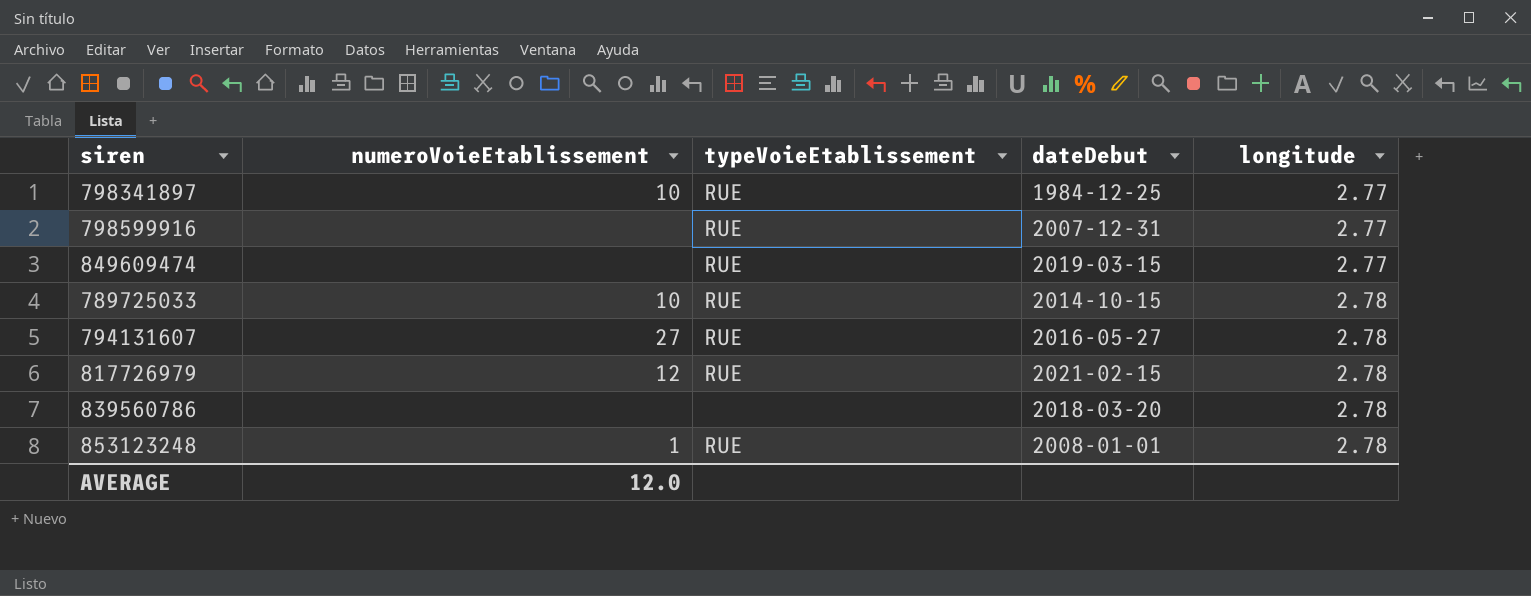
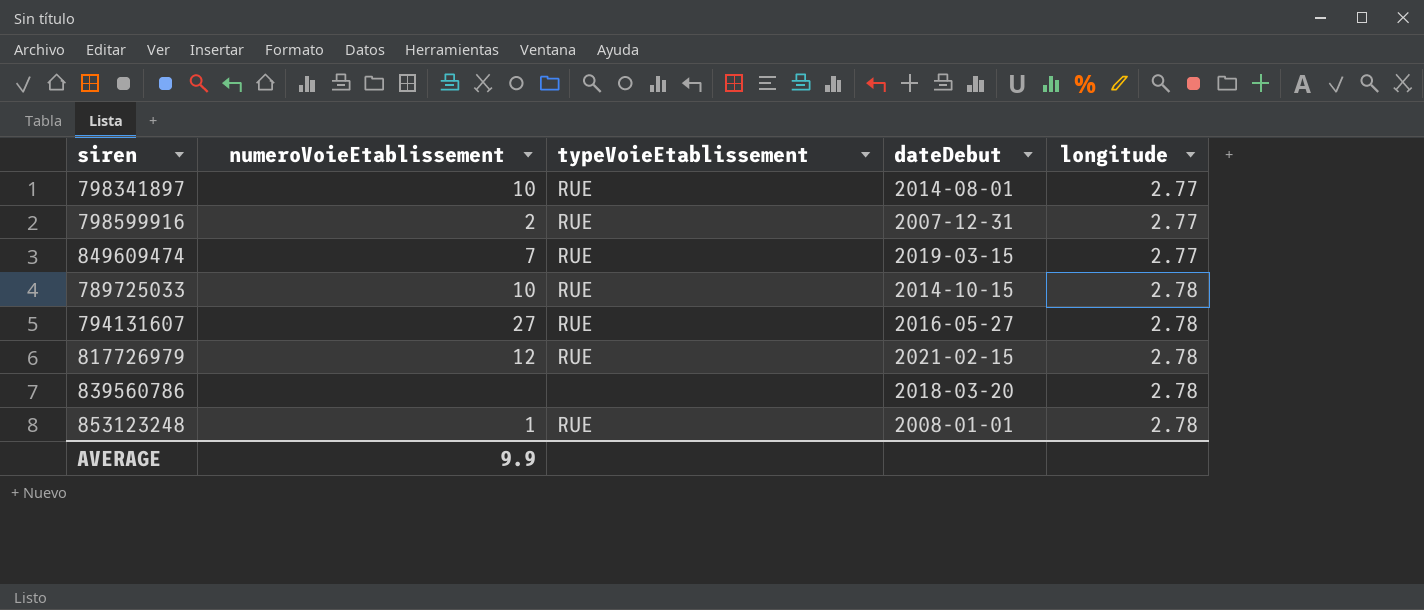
798341897 | dateDebut: 1984-12-25 -> 2014-08-01
798599916 | numeroVoieEtablissement: none -> 2
849609474 | numeroVoieEtablissement: none -> 7
AVERAGE | numeroVoieEtablissement: 12.0 -> 9.9

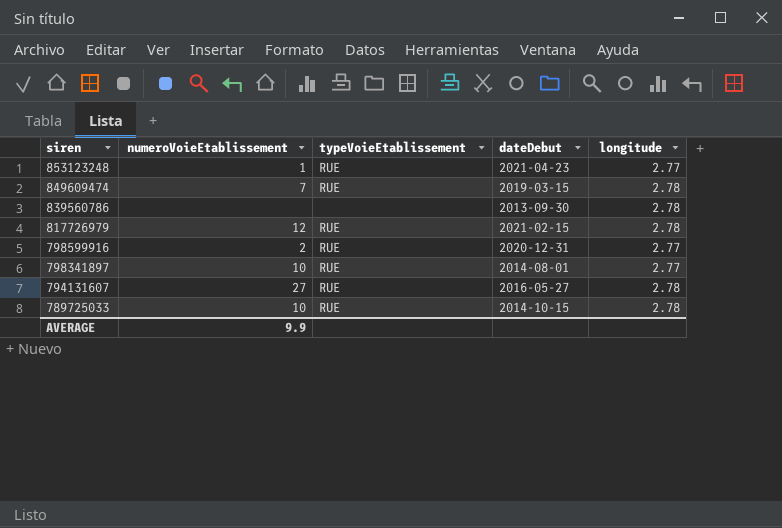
row order: longitude ascending -> siren descending
853123248 | dateDebut: 2008-01-01 -> 2021-04-23
853123248 | longitude: 2.78 -> 2.77
849609474 | longitude: 2.77 -> 2.78
839560786 | dateDebut: 2018-03-20 -> 2013-09-30
798599916 | dateDebut: 2007-12-31 -> 2020-12-31

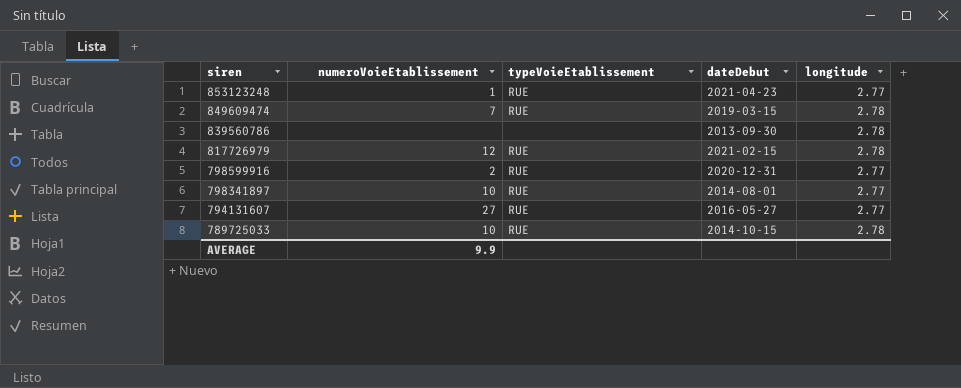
794131607 | longitude: 2.78 -> 2.77

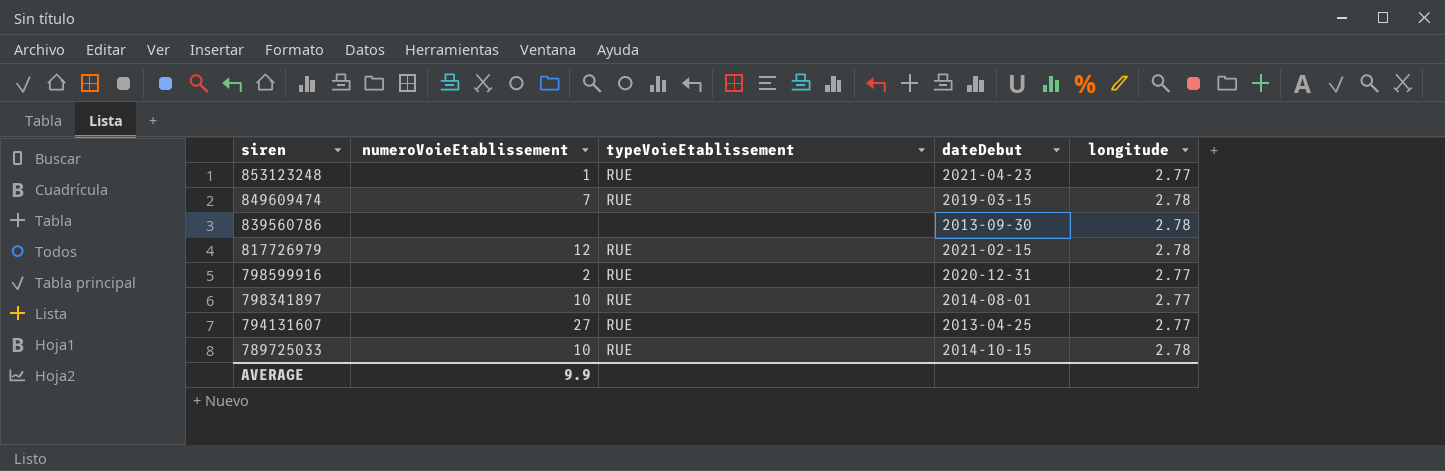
794131607 | dateDebut: 2016-05-27 -> 2013-04-25

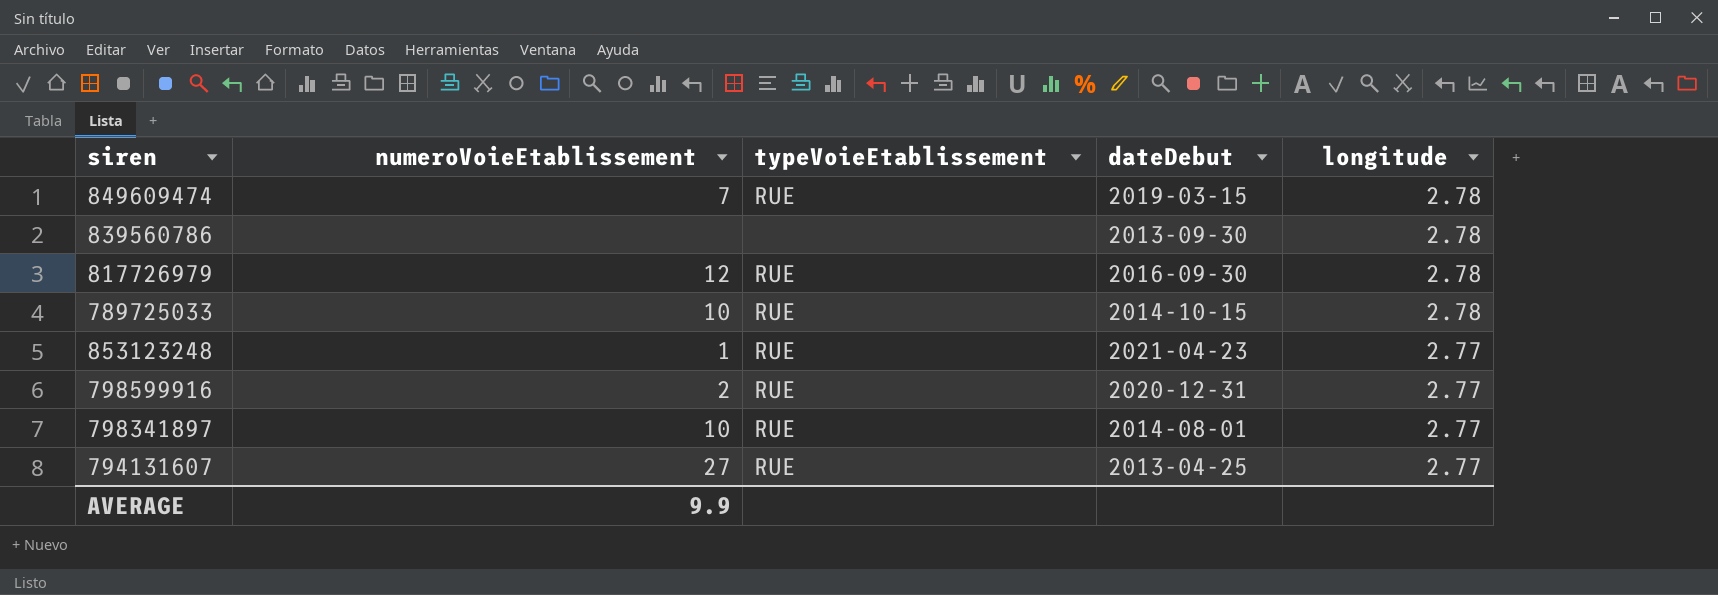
row order: siren descending -> longitude descending
817726979 | dateDebut: 2021-02-15 -> 2016-09-30

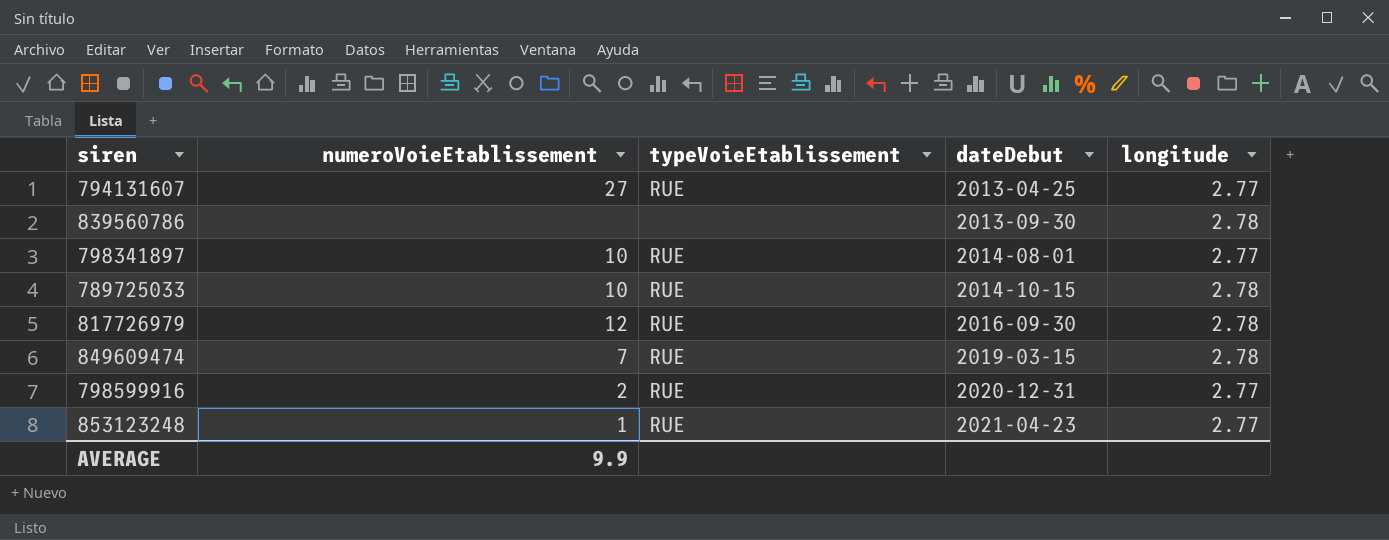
row order: longitude descending -> dateDebut ascending

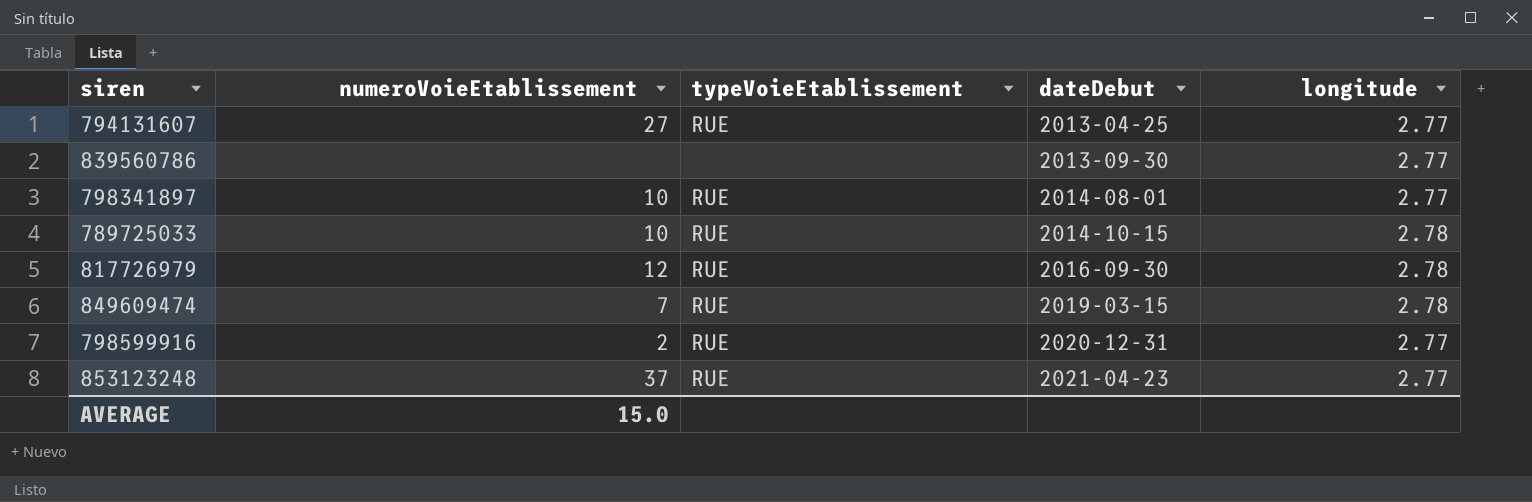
839560786 | longitude: 2.78 -> 2.77
853123248 | numeroVoieEtablissement: 1 -> 37
AVERAGE | numeroVoieEtablissement: 9.9 -> 15.0

